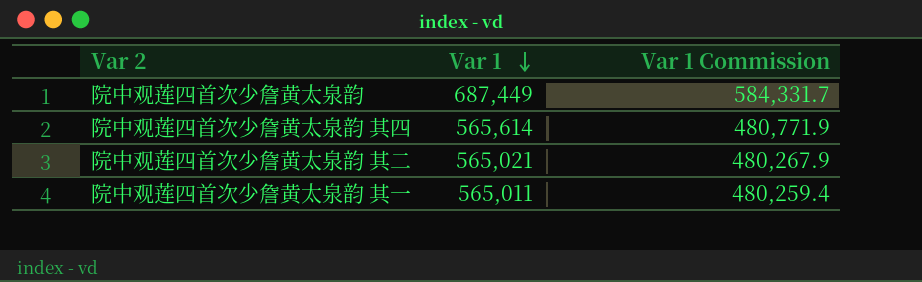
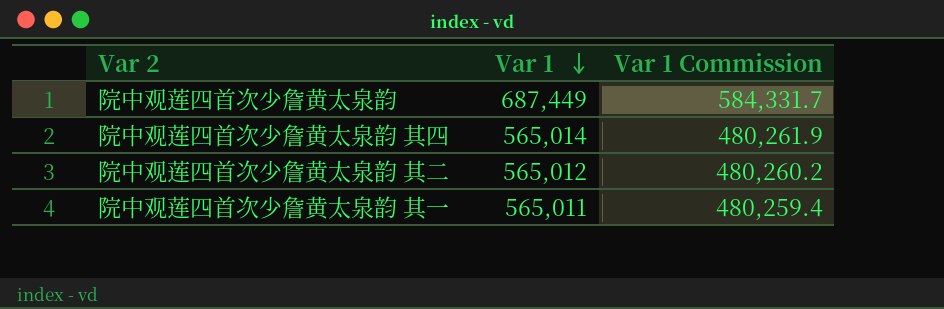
院中观莲四首次少詹黄太泉韵 其四 | Var 1: 565,614 -> 565,014
院中观莲四首次少詹黄太泉韵 其四 | Var 1 Commission: 480,771.9 -> 480,261.9
院中观莲四首次少詹黄太泉韵 其二 | Var 1: 565,021 -> 565,012
院中观莲四首次少詹黄太泉韵 其二 | Var 1 Commission: 480,267.9 -> 480,260.2

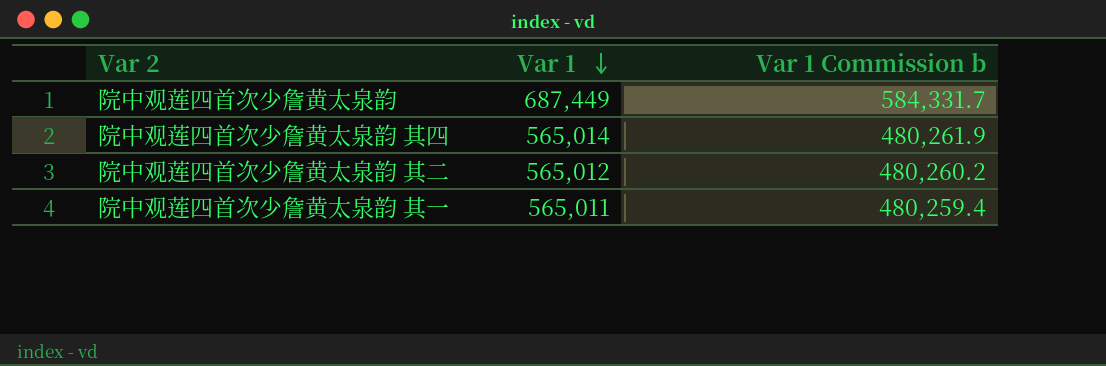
column name: Var 1 Commission -> Var 1 Commission b

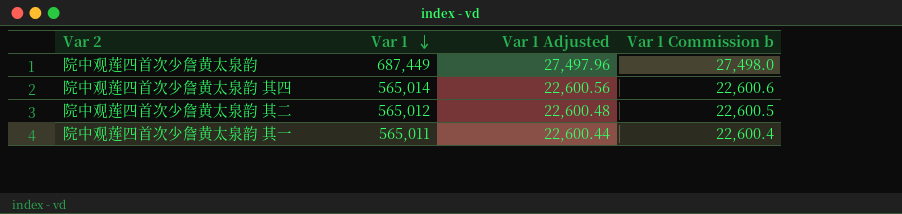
column Var 1 Adjusted | formula: none -> [Var 1] * 0.04
column Var 1 Commission b | formula: [Var 1] * 0.85 -> [Var 1] * 0.04

